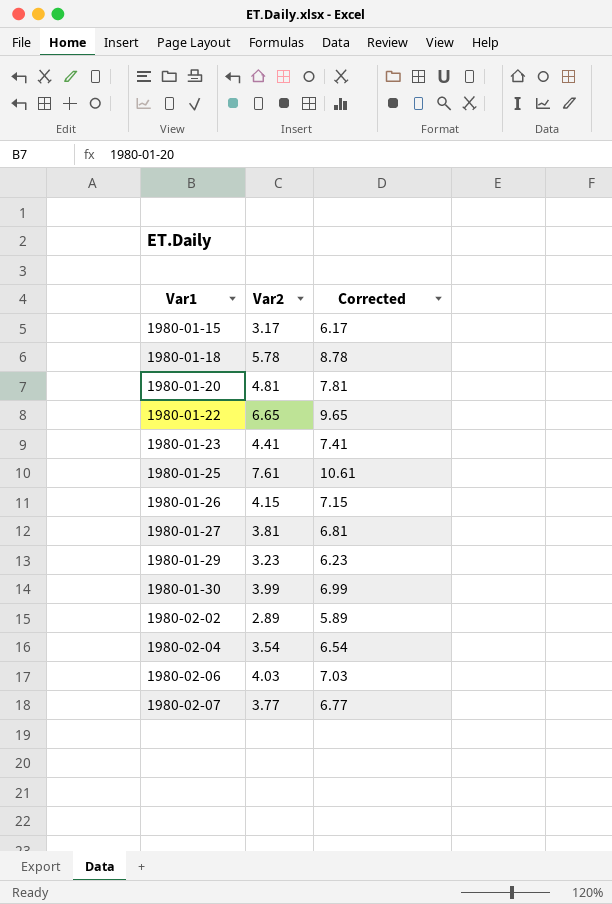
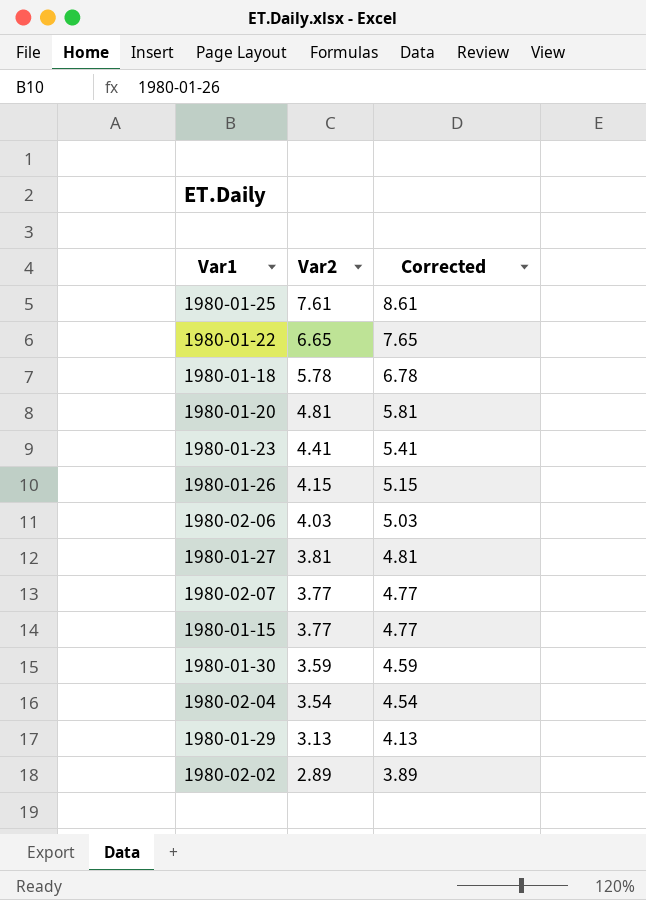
row order: Var1 ascending -> Var2 descending
column Corrected | formula: [Var2] + 3 -> [Var2] + 1
1980-01-15 | Var2: 3.17 -> 3.77
1980-01-30 | Var2: 3.99 -> 3.59
1980-01-29 | Var2: 3.23 -> 3.13

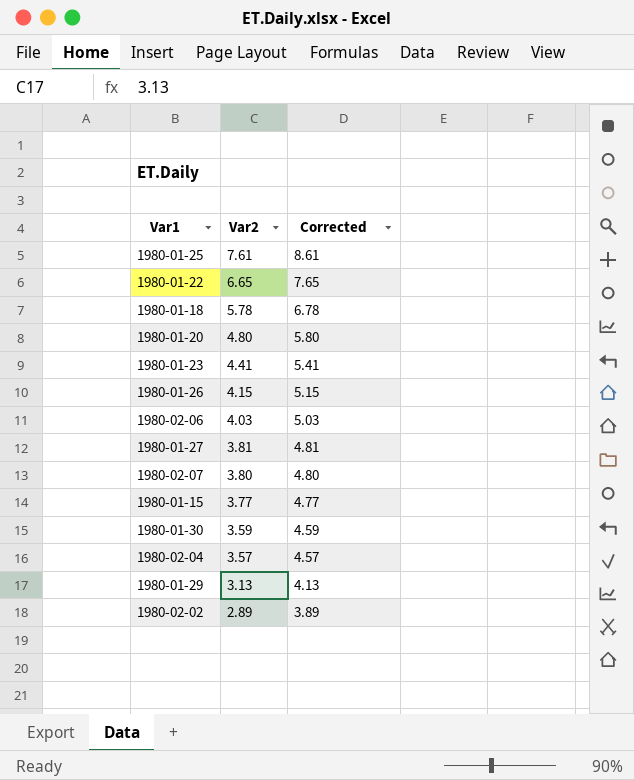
1980-01-20 | Var2: 4.81 -> 4.80
1980-01-20 | Corrected: 5.81 -> 5.80
1980-02-07 | Var2: 3.77 -> 3.80
1980-02-07 | Corrected: 4.77 -> 4.80
1980-02-04 | Var2: 3.54 -> 3.57
1980-02-04 | Corrected: 4.54 -> 4.57

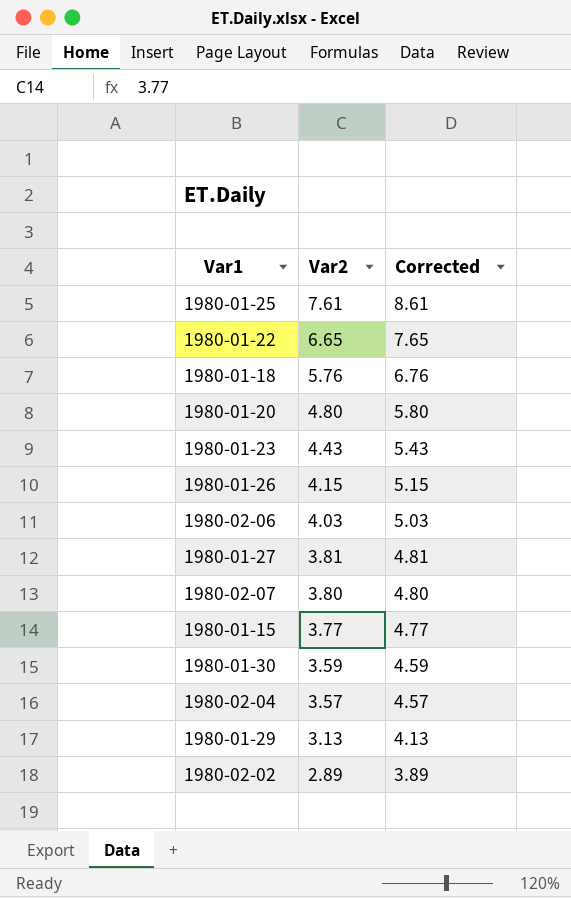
1980-01-18 | Var2: 5.78 -> 5.76
1980-01-18 | Corrected: 6.78 -> 6.76
1980-01-23 | Var2: 4.41 -> 4.43
1980-01-23 | Corrected: 5.41 -> 5.43

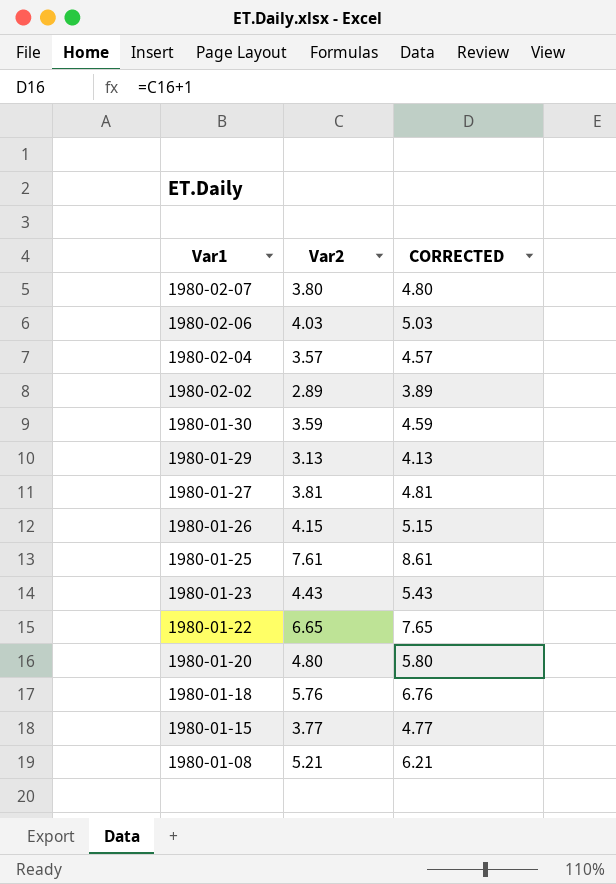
row order: Var2 descending -> Var1 descending
column name: Corrected -> CORRECTED
row 1980-01-08: none -> 5.21 | 6.21

